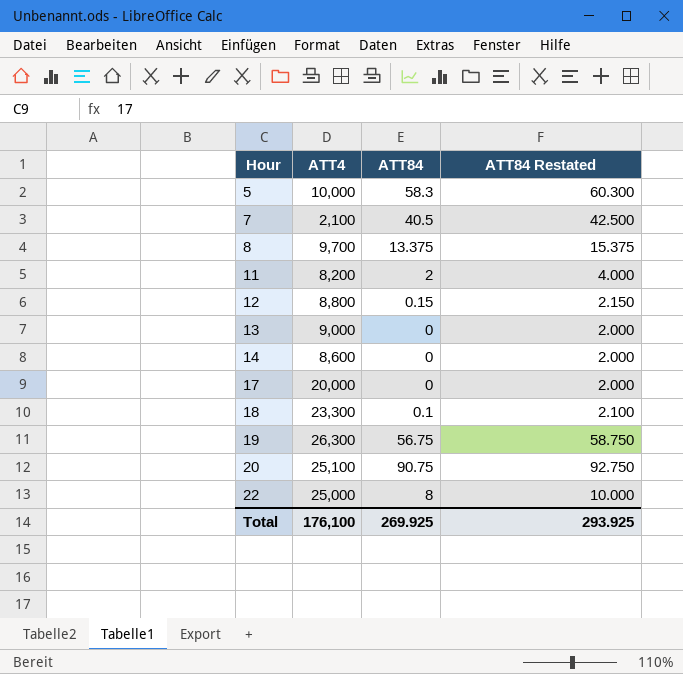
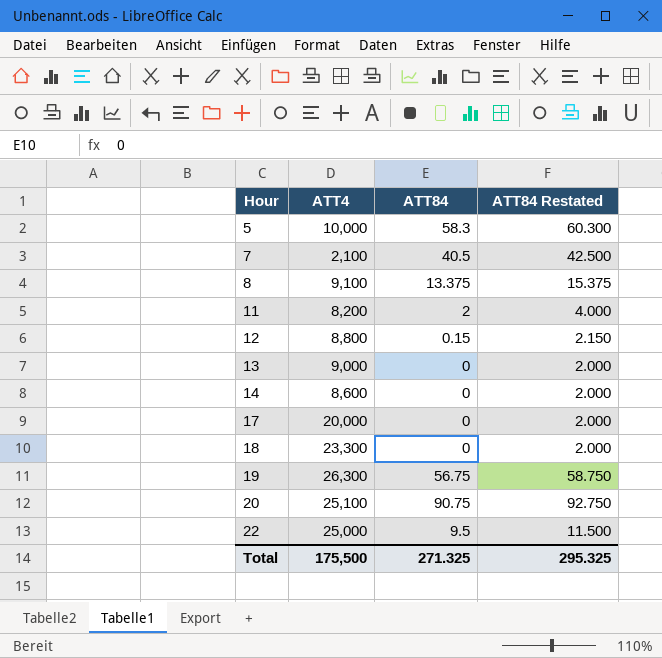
8 | ATT4: 9,700 -> 9,100
18 | ATT84: 0.1 -> 0
18 | ATT84 Restated: 2.100 -> 2.000
22 | ATT84: 8 -> 9.5
22 | ATT84 Restated: 10.000 -> 11.500
Total | ATT4: 176,100 -> 175,500
Total | ATT84: 269.925 -> 271.325
Total | ATT84 Restated: 293.925 -> 295.325

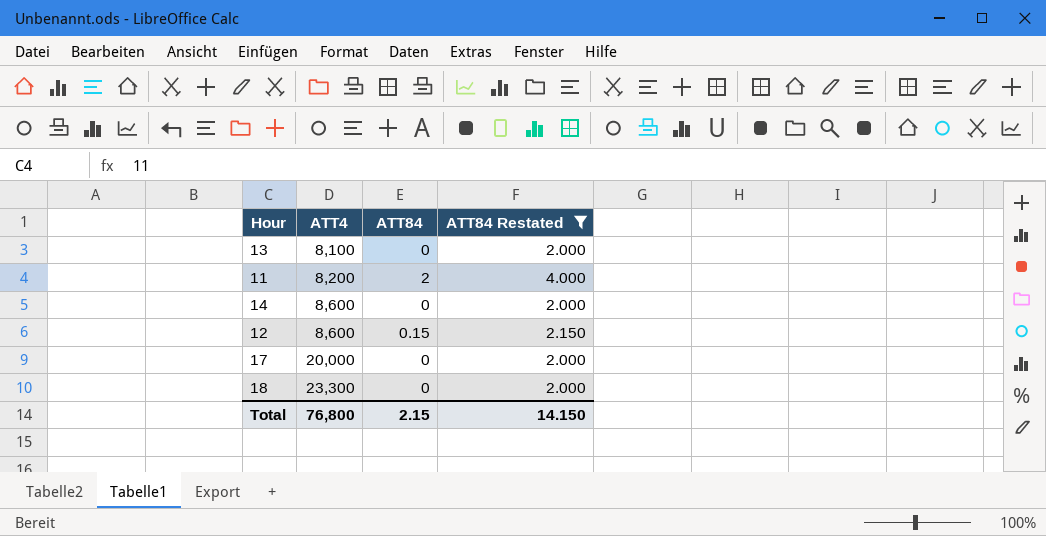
filter: none -> ATT84 Restated <= 4.000
row order: Hour ascending -> ATT4 ascending
13 | ATT4: 9,000 -> 8,100
12 | ATT4: 8,800 -> 8,600
Total | ATT4: 175,500 -> 76,800
Total | ATT84: 271.325 -> 2.15
Total | ATT84 Restated: 295.325 -> 14.150

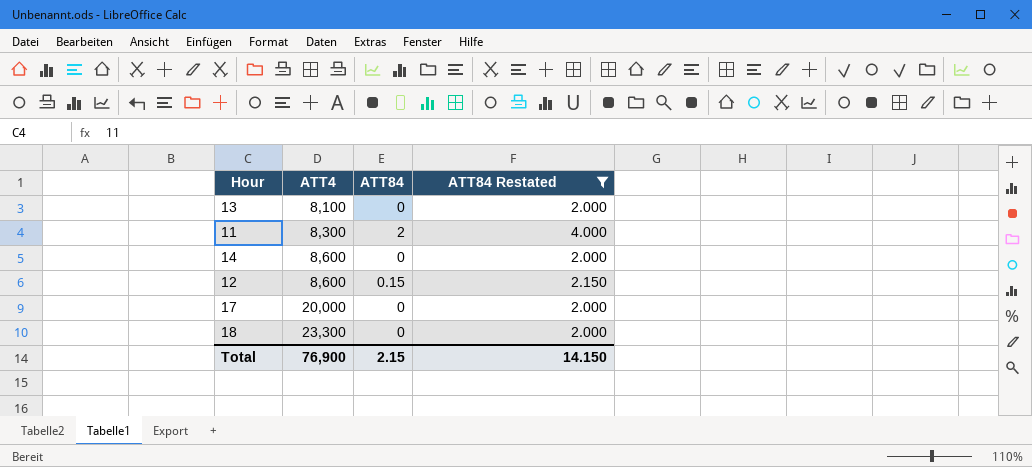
11 | ATT4: 8,200 -> 8,300
Total | ATT4: 76,800 -> 76,900

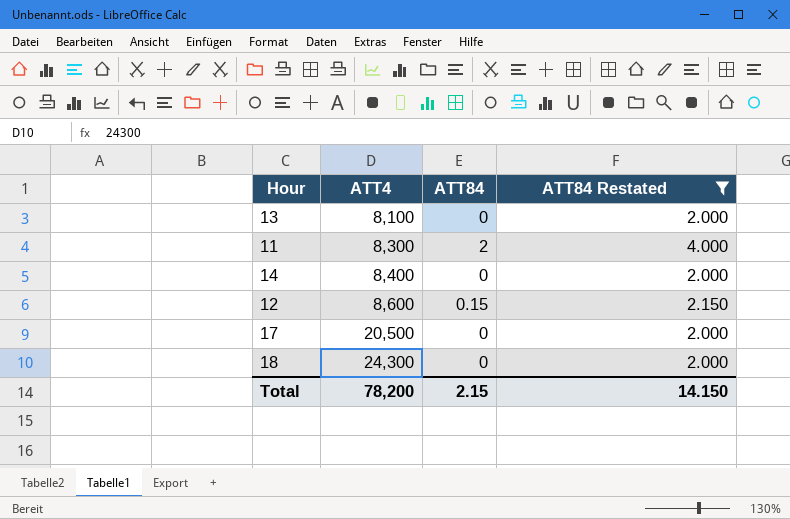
14 | ATT4: 8,600 -> 8,400
17 | ATT4: 20,000 -> 20,500
18 | ATT4: 23,300 -> 24,300
Total | ATT4: 76,900 -> 78,200

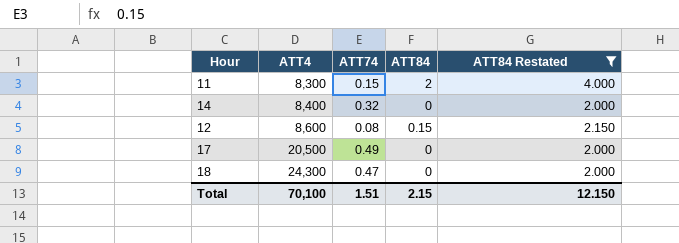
column ATT74 | position: none -> 3
row 13: 8,100 | 0 | 2.000 -> none
Total | ATT4: 78,200 -> 70,100
Total | ATT84 Restated: 14.150 -> 12.150

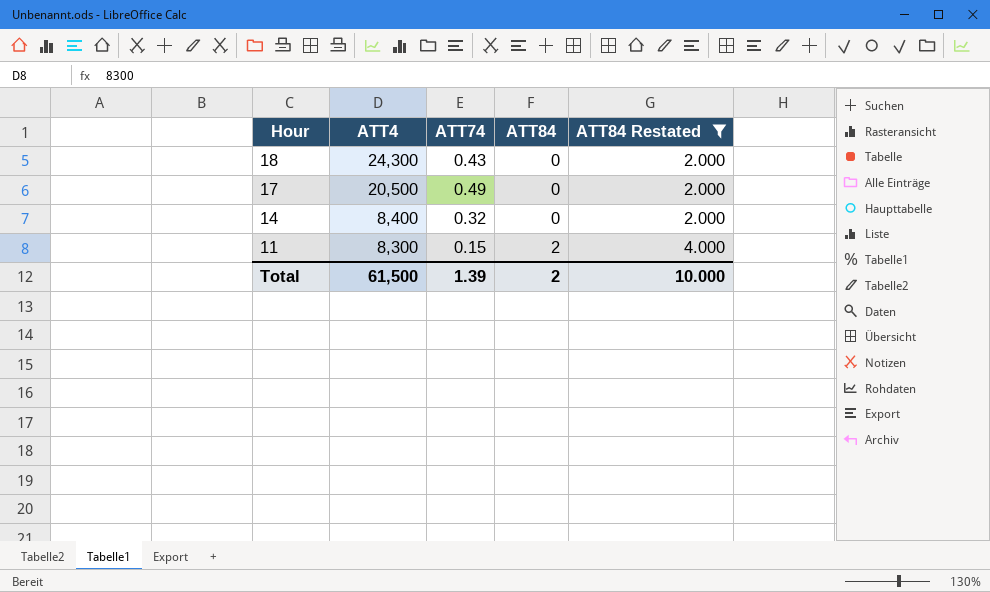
row order: ATT4 ascending -> Hour descending
row 12: 8,600 | 0.08 | 0.15 | 2.150 -> none
18 | ATT74: 0.47 -> 0.43
Total | ATT4: 70,100 -> 61,500
Total | ATT74: 1.51 -> 1.39
Total | ATT84: 2.15 -> 2
Total | ATT84 Restated: 12.150 -> 10.000

